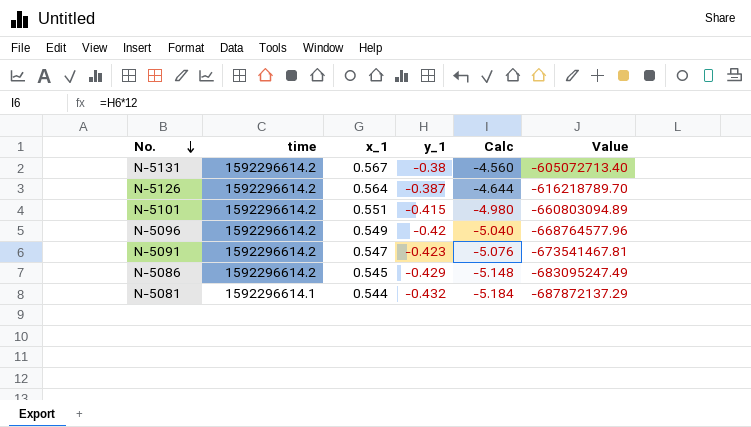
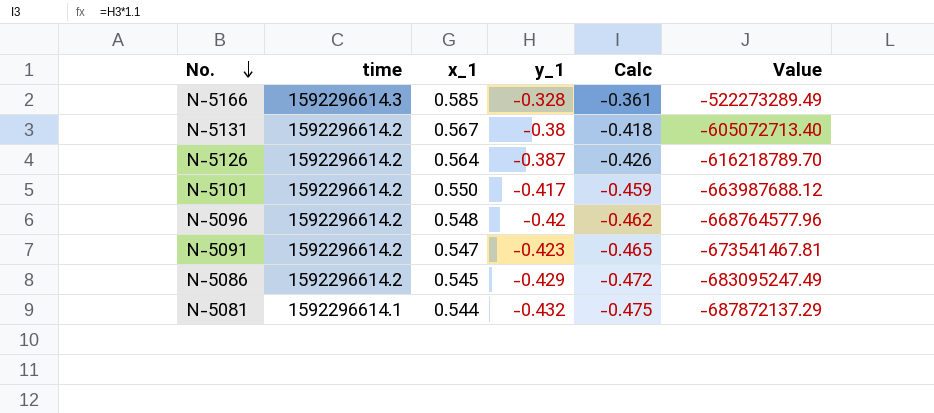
column Calc | formula: [y_1] * 12 -> [y_1] * 1.1
row N-5166: none -> 1592296614.3 | 0.585 | -0.328 | -0.361 | -522273289.49
N-5101 | x_1: 0.551 -> 0.550
N-5101 | y_1: -0.415 -> -0.417
N-5101 | Value: -660803094.89 -> -663987688.12
N-5096 | x_1: 0.549 -> 0.548

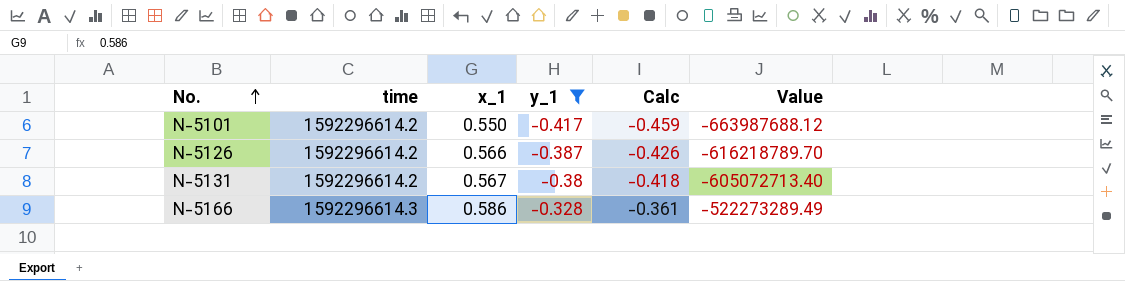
filter: none -> y_1 >= -0.417
row order: No. descending -> No. ascending
N-5126 | x_1: 0.564 -> 0.566
N-5166 | x_1: 0.585 -> 0.586

